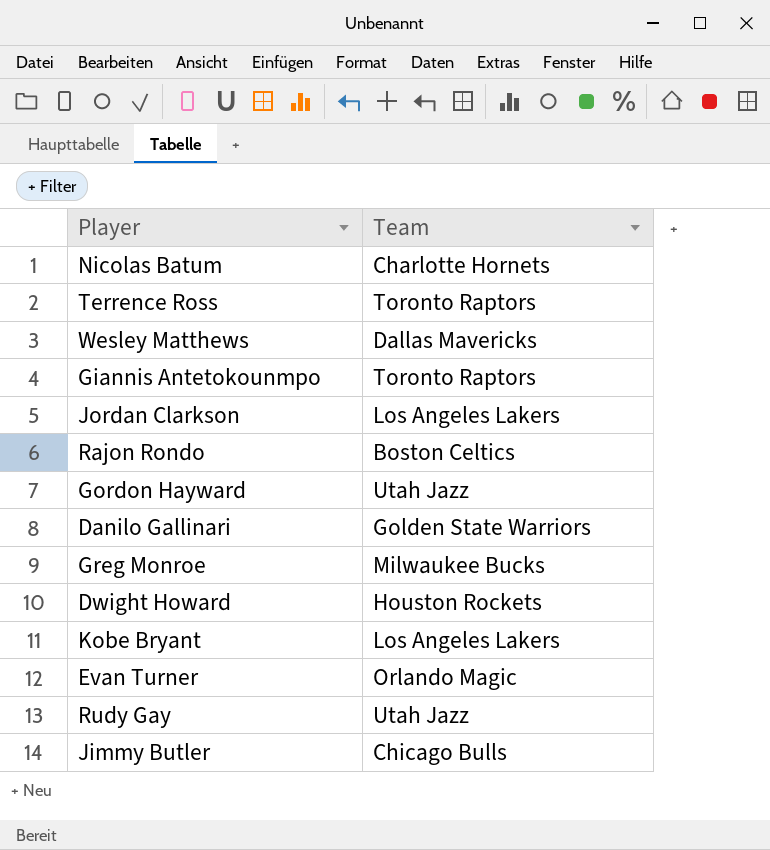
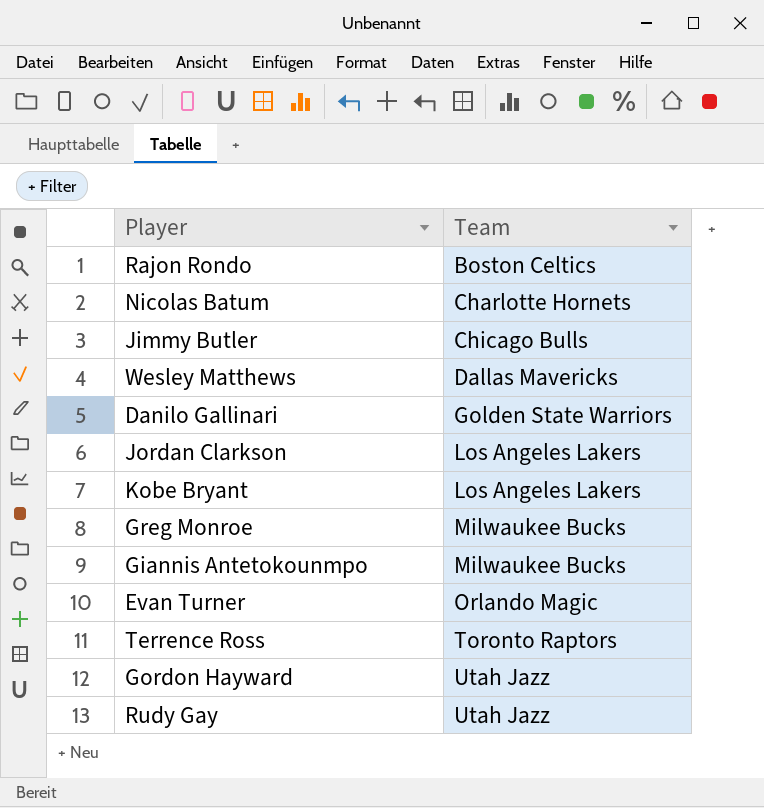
row order: none -> Team ascending
row Dwight Howard: Houston Rockets -> none
Giannis Antetokounmpo | Team: Toronto Raptors -> Milwaukee Bucks

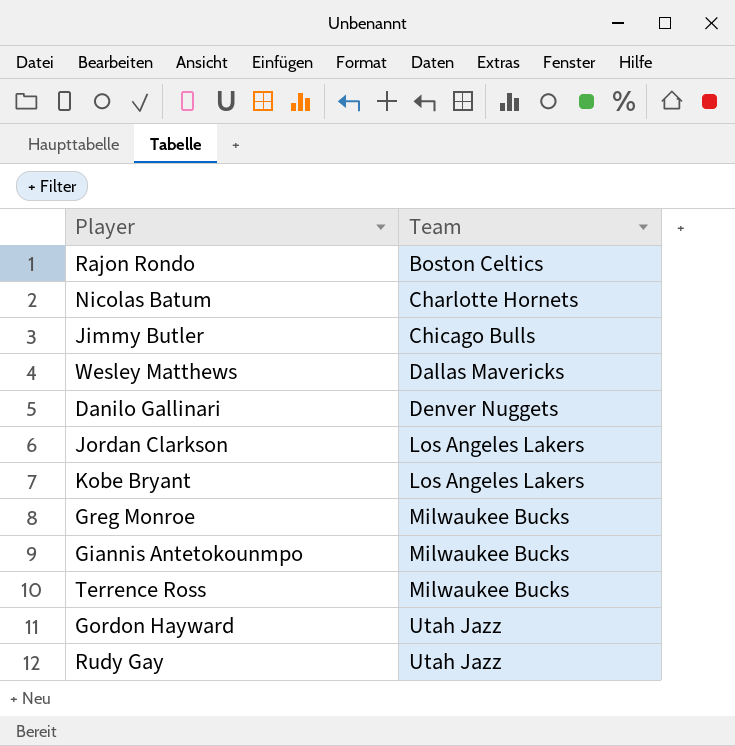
row Evan Turner: Orlando Magic -> none
Danilo Gallinari | Team: Golden State Warriors -> Denver Nuggets
Terrence Ross | Team: Toronto Raptors -> Milwaukee Bucks

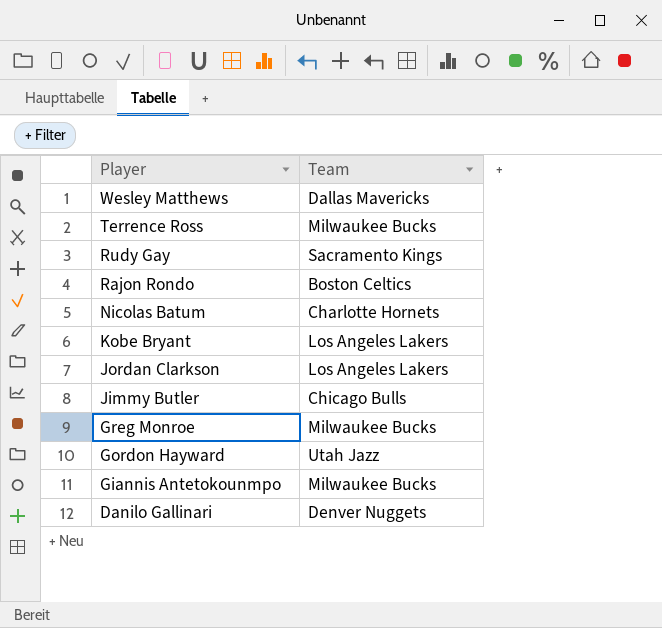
row order: Team ascending -> Player descending
Rudy Gay | Team: Utah Jazz -> Sacramento Kings

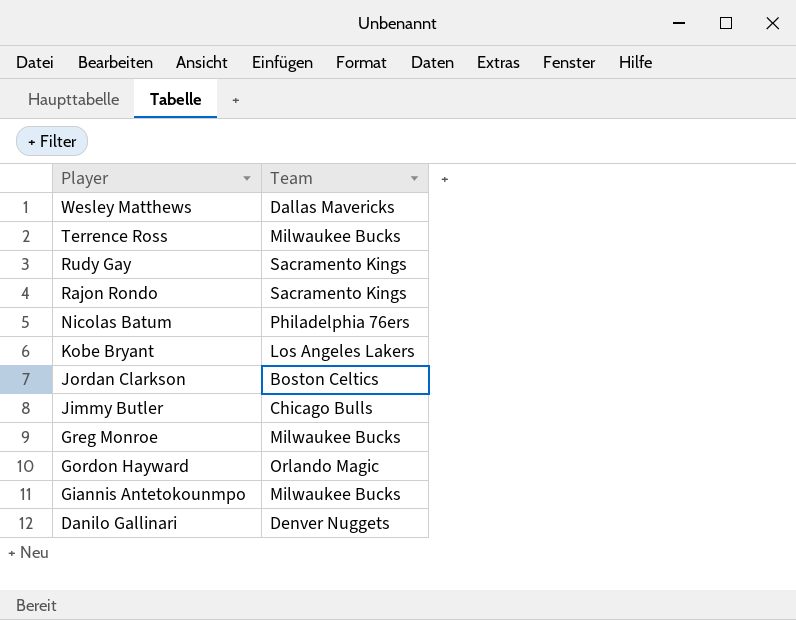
Rajon Rondo | Team: Boston Celtics -> Sacramento Kings
Nicolas Batum | Team: Charlotte Hornets -> Philadelphia 76ers
Jordan Clarkson | Team: Los Angeles Lakers -> Boston Celtics
Gordon Hayward | Team: Utah Jazz -> Orlando Magic

